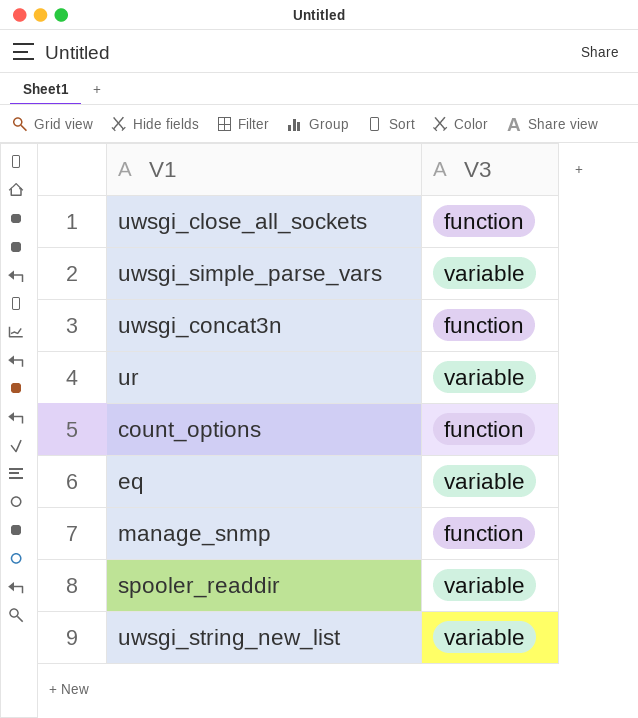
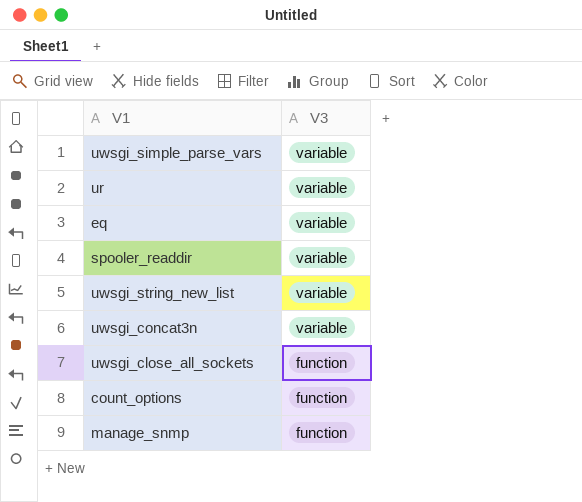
row order: none -> V3 descending
uwsgi_concat3n | V3: function -> variable

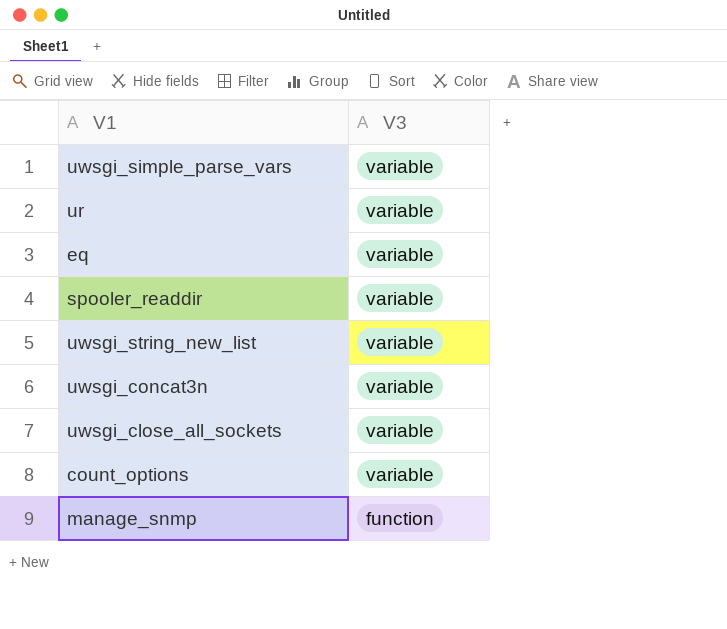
uwsgi_close_all_sockets | V3: function -> variable
count_options | V3: function -> variable

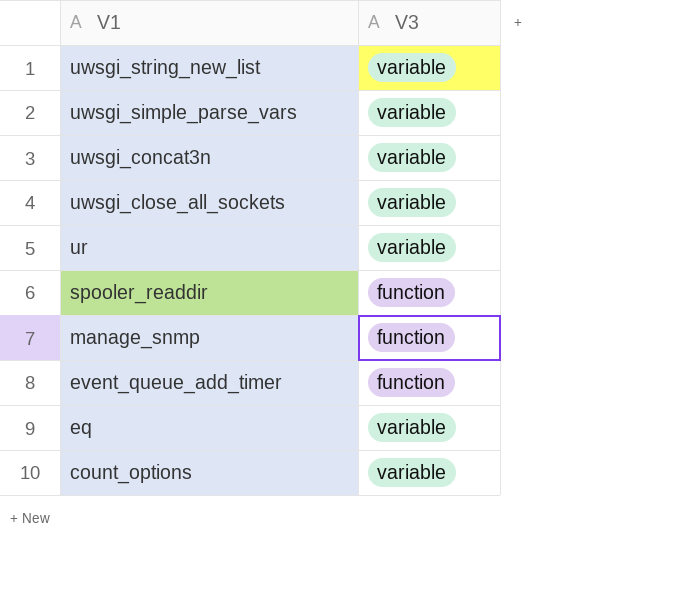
row order: V3 descending -> V1 descending
spooler_readdir | V3: variable -> function
row event_queue_add_timer: none -> function

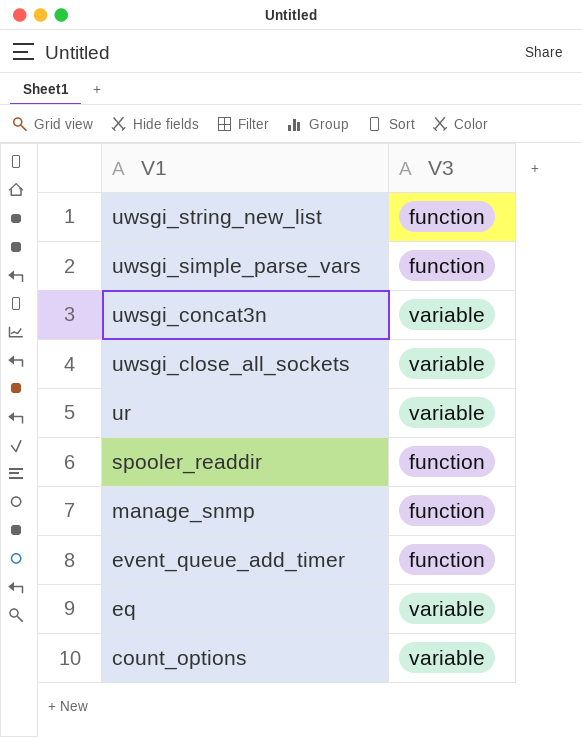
uwsgi_string_new_list | V3: variable -> function
uwsgi_simple_parse_vars | V3: variable -> function

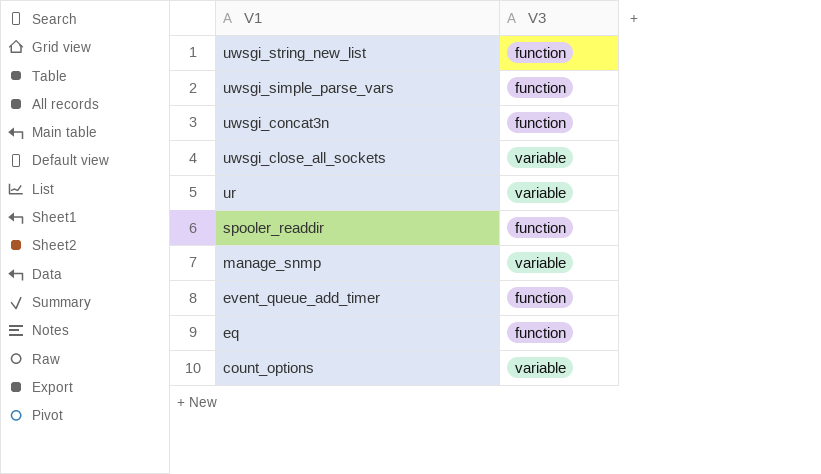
uwsgi_concat3n | V3: variable -> function
manage_snmp | V3: function -> variable
eq | V3: variable -> function

